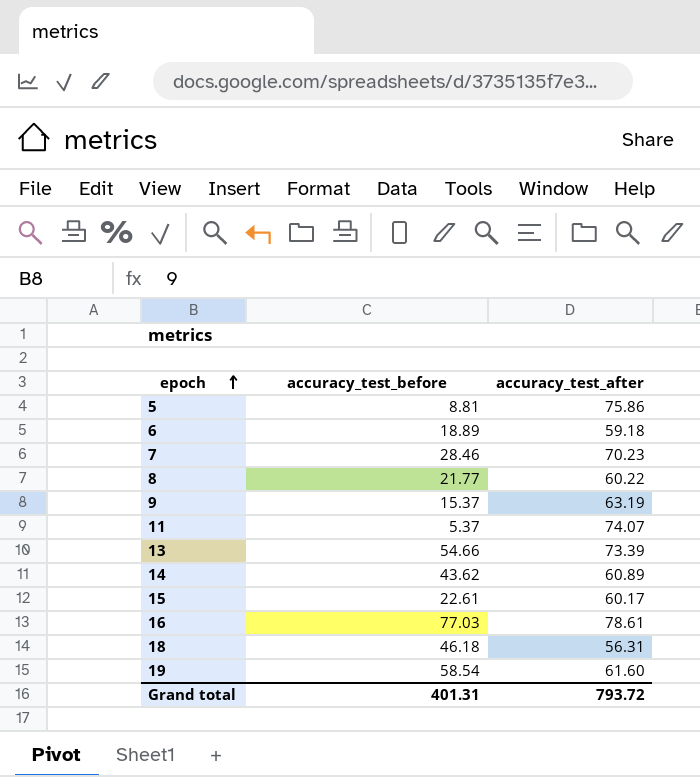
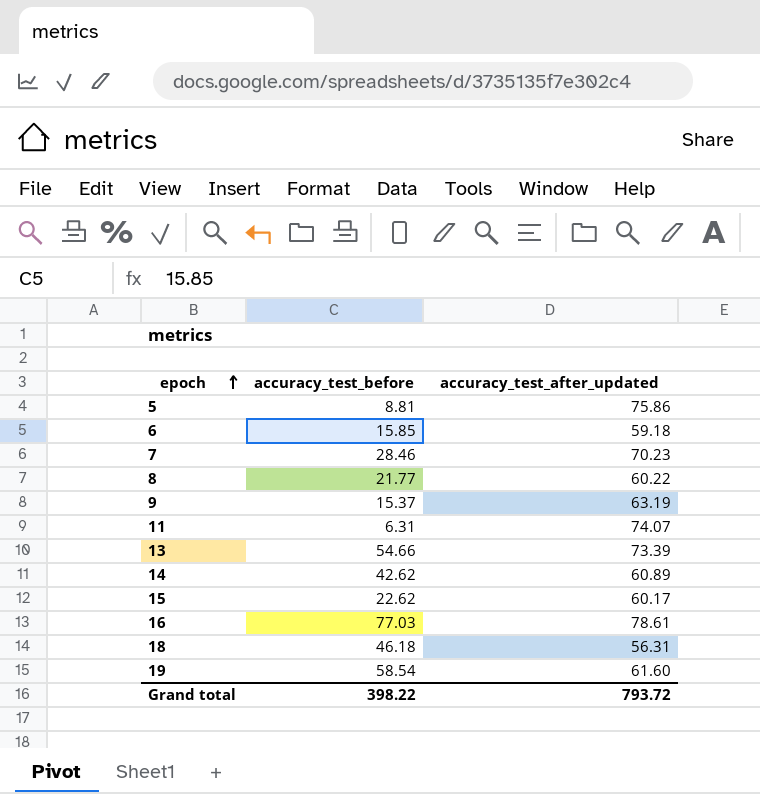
column name: accuracy_test_after -> accuracy_test_after_updated
6 | accuracy_test_before: 18.89 -> 15.85
11 | accuracy_test_before: 5.37 -> 6.31
14 | accuracy_test_before: 43.62 -> 42.62
15 | accuracy_test_before: 22.61 -> 22.62
Grand total | accuracy_test_before: 401.31 -> 398.22

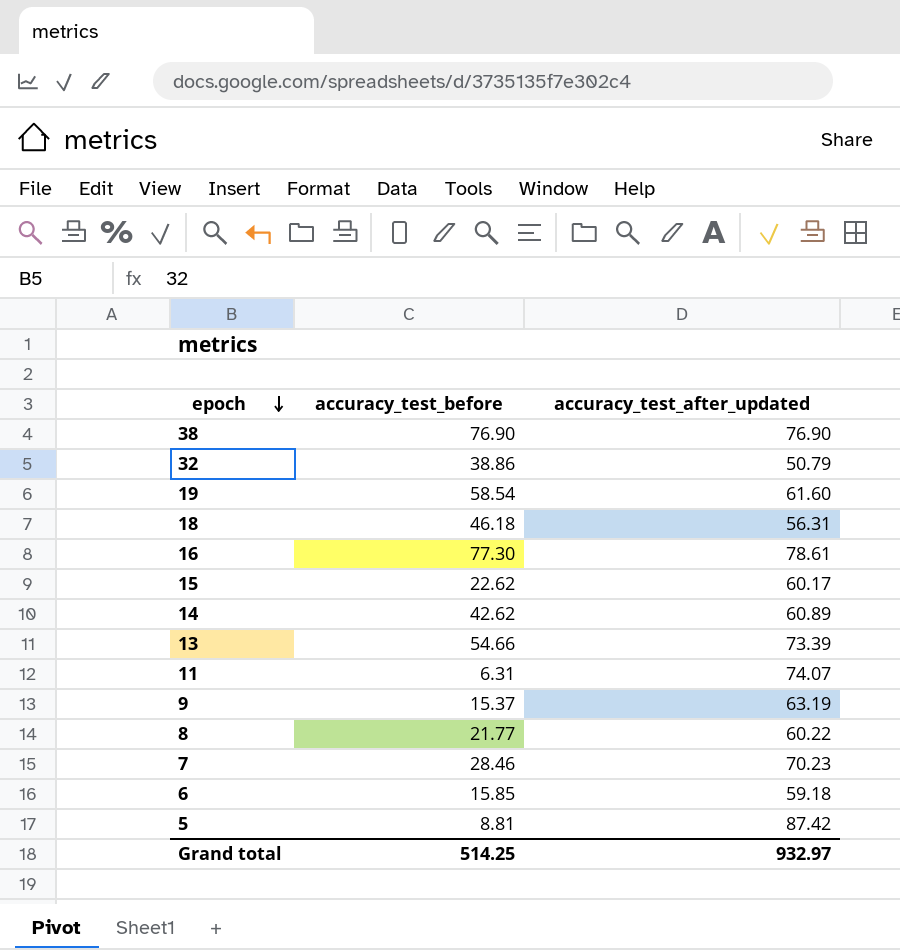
row order: epoch ascending -> epoch descending
row 38: none -> 76.90 | 76.90
row 32: none -> 38.86 | 50.79
16 | accuracy_test_before: 77.03 -> 77.30
5 | accuracy_test_after_updated: 75.86 -> 87.42
Grand total | accuracy_test_before: 398.22 -> 514.25
Grand total | accuracy_test_after_updated: 793.72 -> 932.97

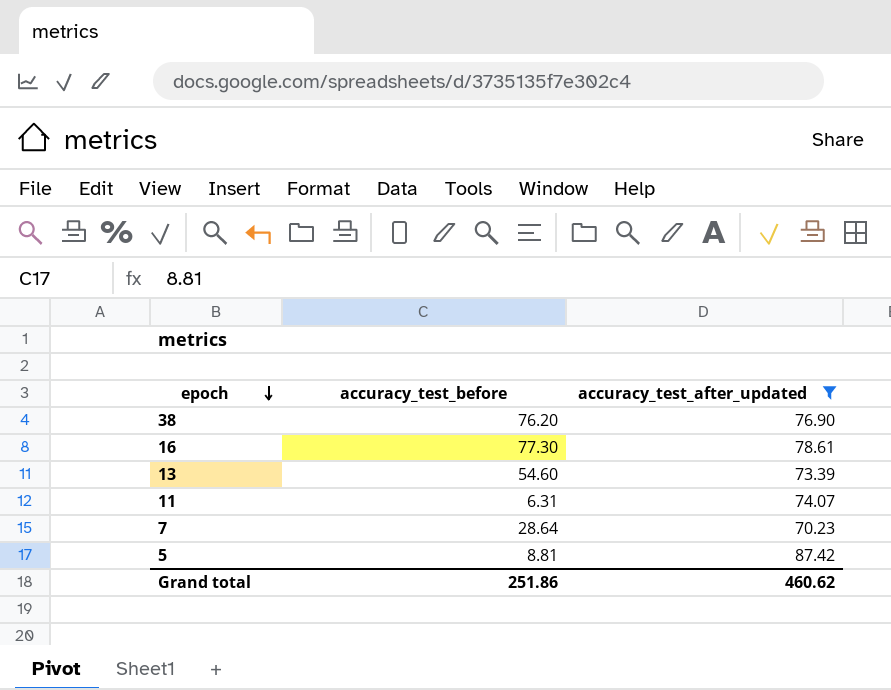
filter: none -> accuracy_test_after_updated >= 70.23
38 | accuracy_test_before: 76.90 -> 76.20
13 | accuracy_test_before: 54.66 -> 54.60
7 | accuracy_test_before: 28.46 -> 28.64
Grand total | accuracy_test_before: 514.25 -> 251.86
Grand total | accuracy_test_after_updated: 932.97 -> 460.62

